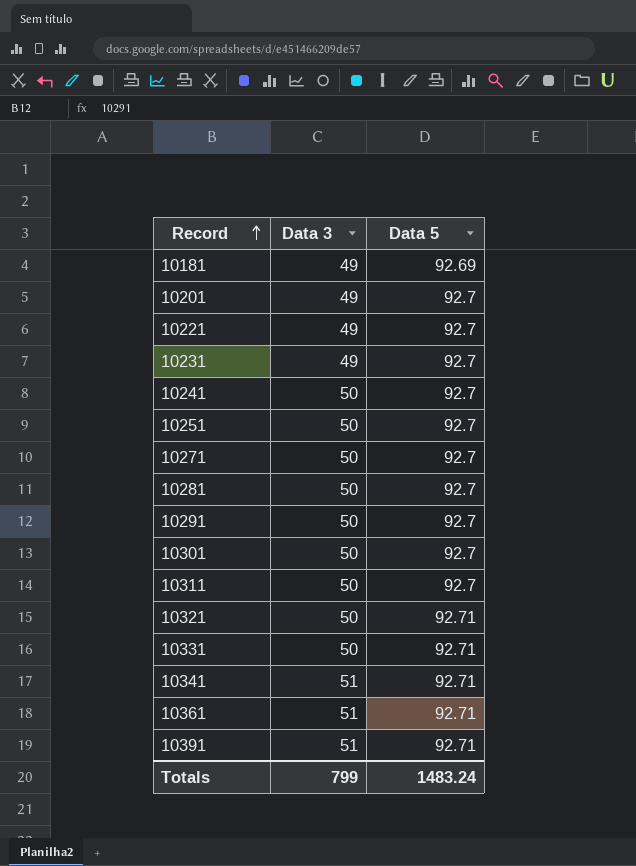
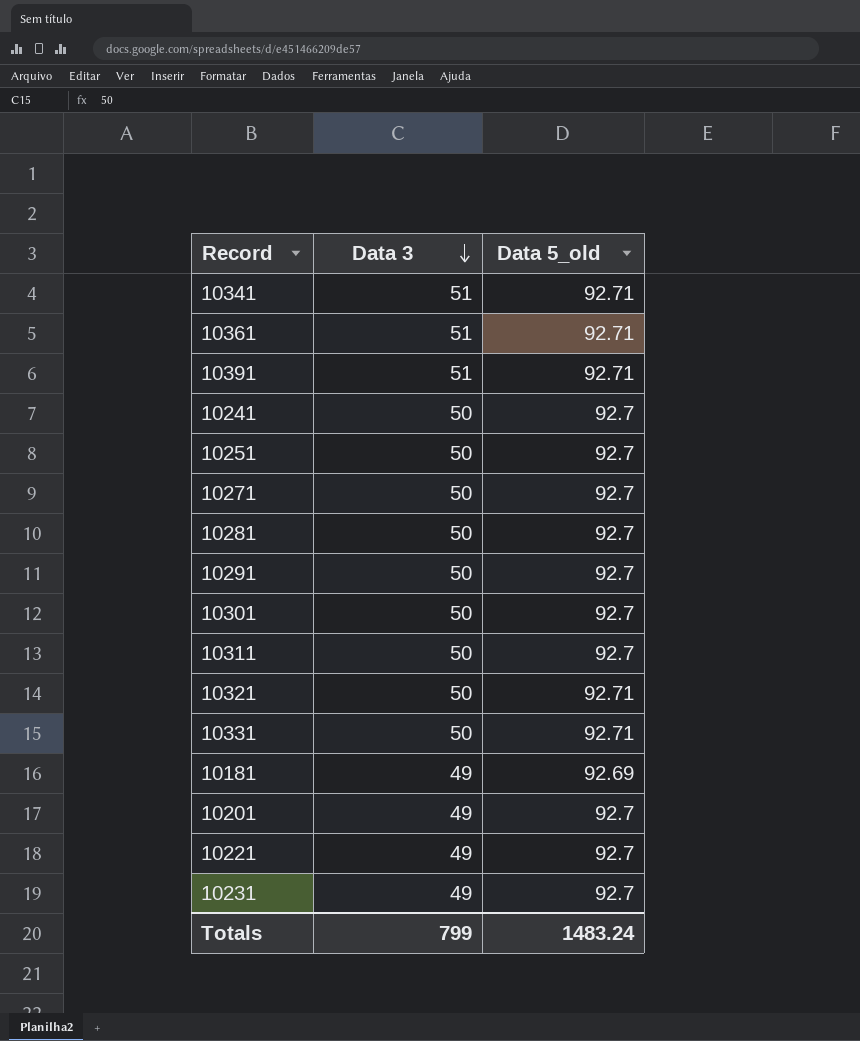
row order: Record ascending -> Data 3 descending
column name: Data 5 -> Data 5_old

